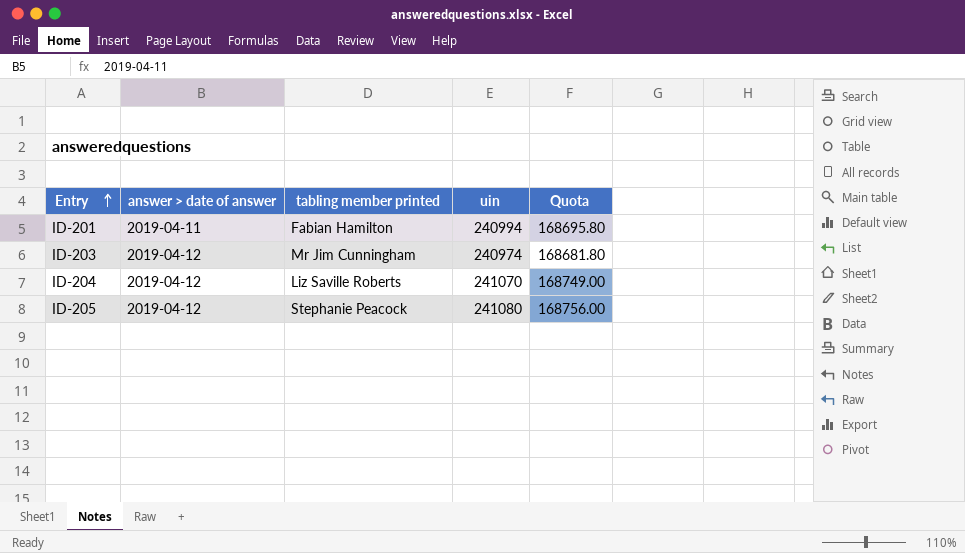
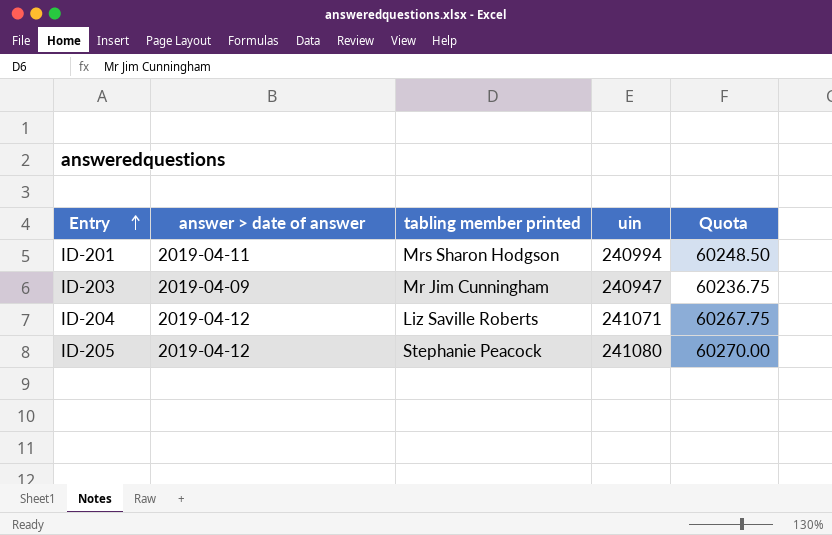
column Quota | formula: [uin] * 0.7 -> [uin] * 0.25
ID-201 | tabling member printed: Fabian Hamilton -> Mrs Sharon Hodgson
ID-203 | answer > date of answer: 2019-04-12 -> 2019-04-09
ID-203 | uin: 240974 -> 240947
ID-204 | uin: 241070 -> 241071

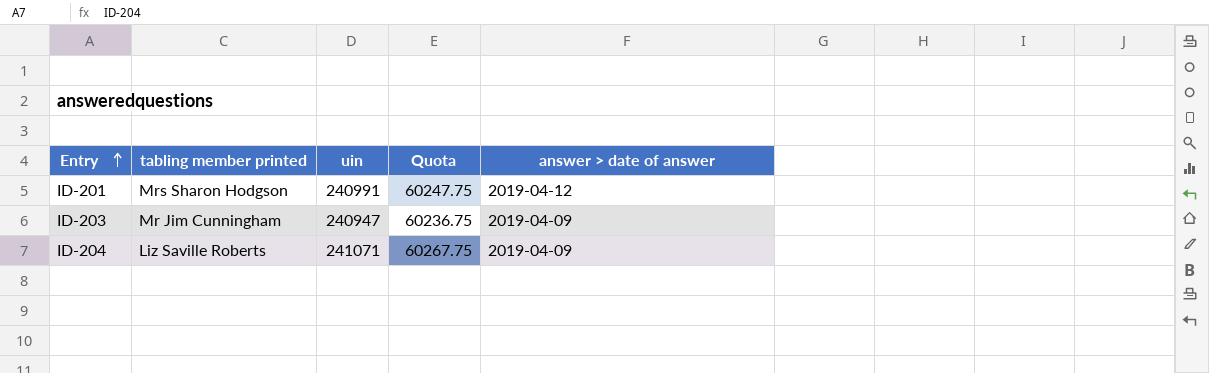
column answer > date of answer | position: 2 -> 5
row ID-205: 2019-04-12 | Stephanie Peacock | 241080 | 60270.00 -> none
ID-201 | uin: 240994 -> 240991
ID-201 | Quota: 60248.50 -> 60247.75
ID-201 | answer > date of answer: 2019-04-11 -> 2019-04-12
ID-204 | answer > date of answer: 2019-04-12 -> 2019-04-09

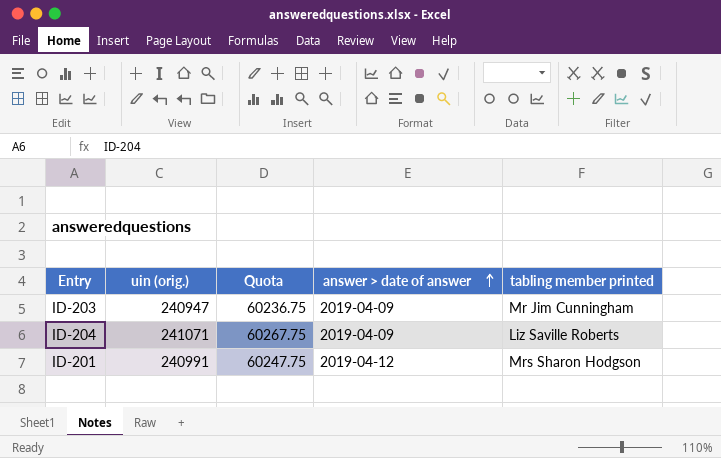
row order: Entry ascending -> answer > date of answer ascending
column name: uin -> uin (orig.)
column tabling member printed | position: 2 -> 5

